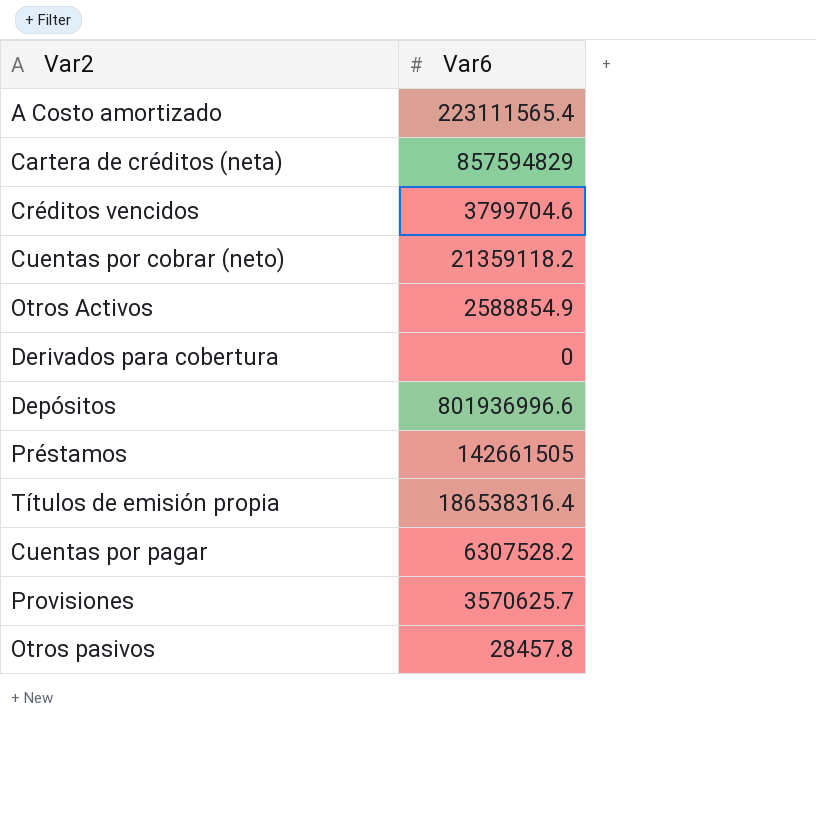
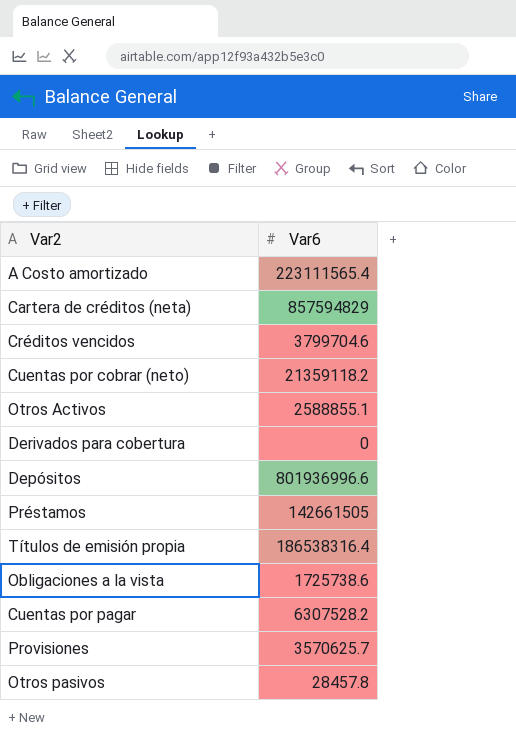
Otros Activos | Var6: 2588854.9 -> 2588855.1
row Obligaciones a la vista: none -> 1725738.6

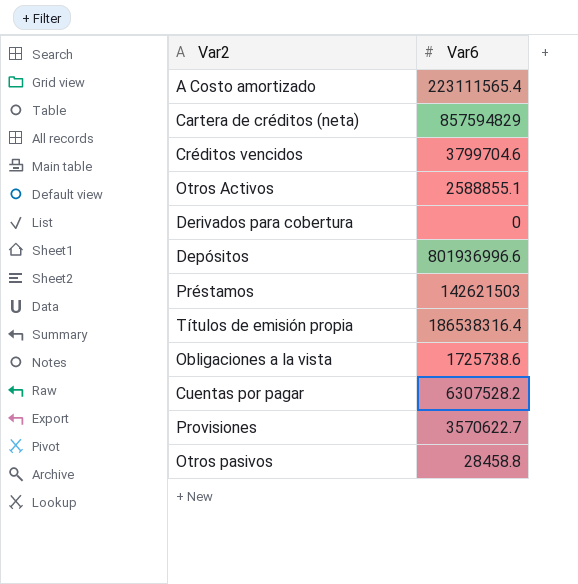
row Cuentas por cobrar (neto): 21359118.2 -> none
Préstamos | Var6: 142661505 -> 142621503
Provisiones | Var6: 3570625.7 -> 3570622.7
Otros pasivos | Var6: 28457.8 -> 28458.8

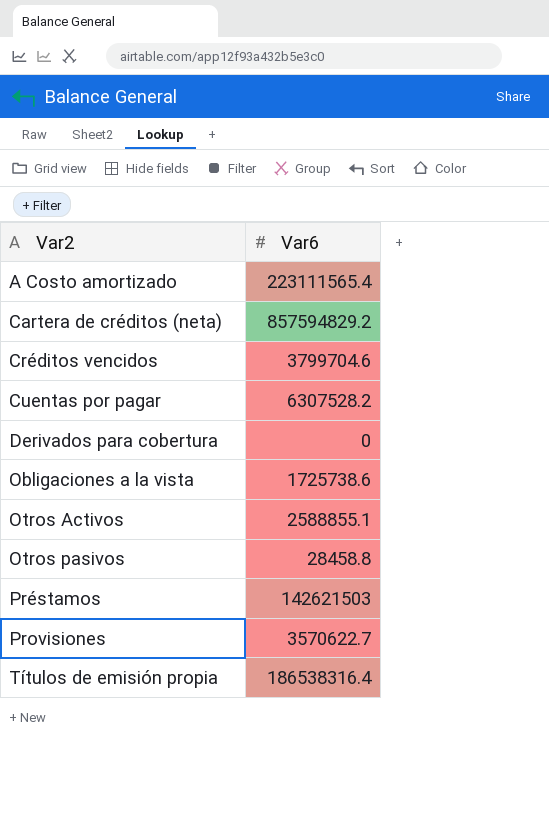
row order: none -> Var2 ascending
row Depósitos: 801936996.6 -> none
Cartera de créditos (neta) | Var6: 857594829 -> 857594829.2

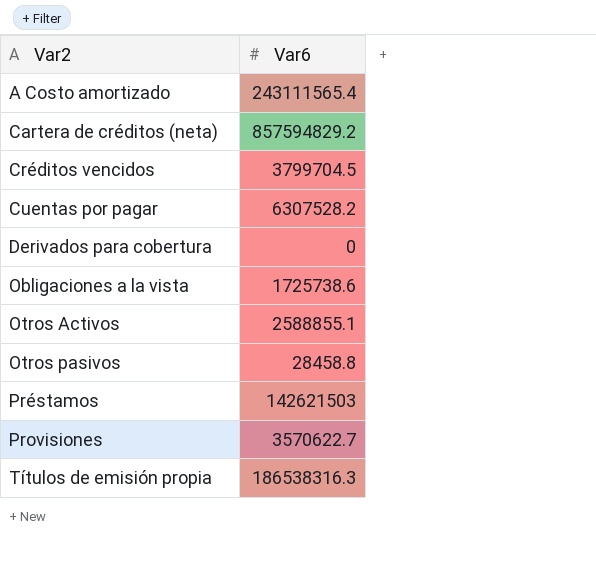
A Costo amortizado | Var6: 223111565.4 -> 243111565.4
Créditos vencidos | Var6: 3799704.6 -> 3799704.5
Títulos de emisión propia | Var6: 186538316.4 -> 186538316.3

